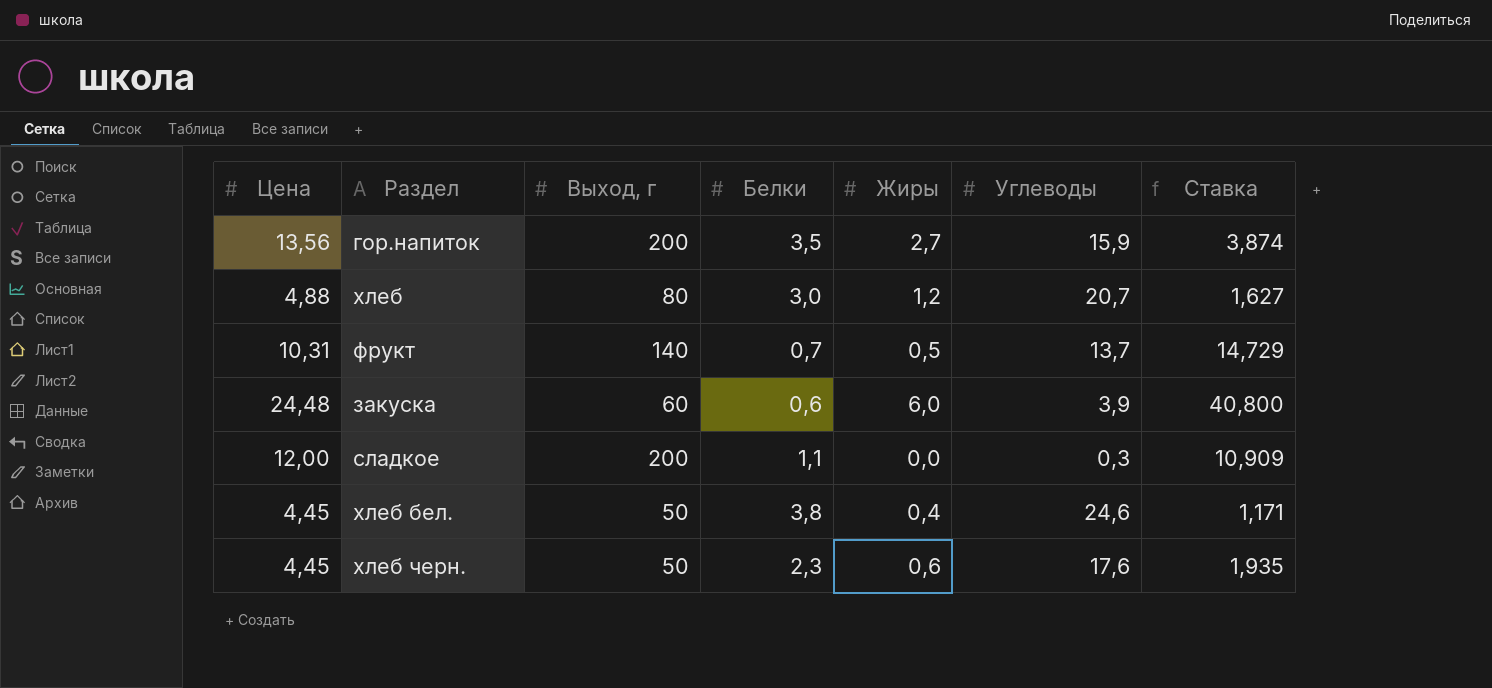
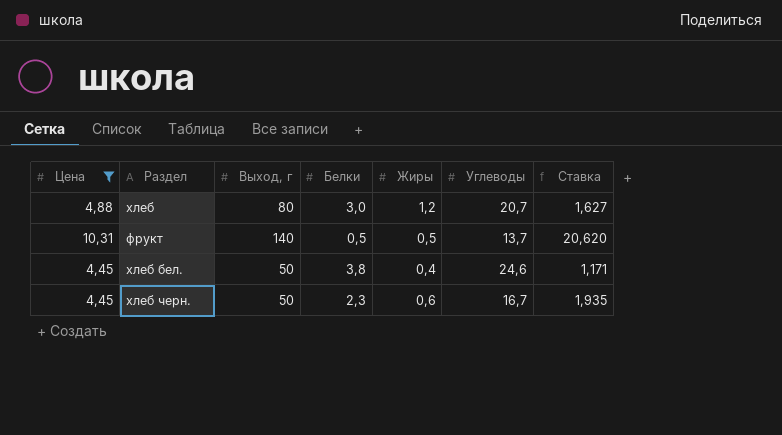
filter: none -> Цена <= 10,31
фрукт | Белки: 0,7 -> 0,5
фрукт | Ставка: 14,729 -> 20,620
хлеб черн. | Углеводы: 17,6 -> 16,7

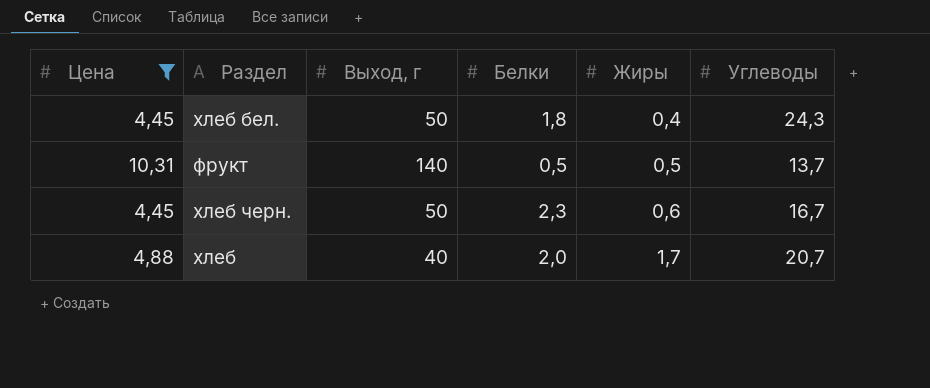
row order: none -> Жиры ascending
column Ставка | formula: [Цена] / [Белки] -> none
хлеб бел. | Белки: 3,8 -> 1,8
хлеб бел. | Углеводы: 24,6 -> 24,3
хлеб | Выход, г: 80 -> 40
хлеб | Белки: 3,0 -> 2,0
хлеб | Жиры: 1,2 -> 1,7

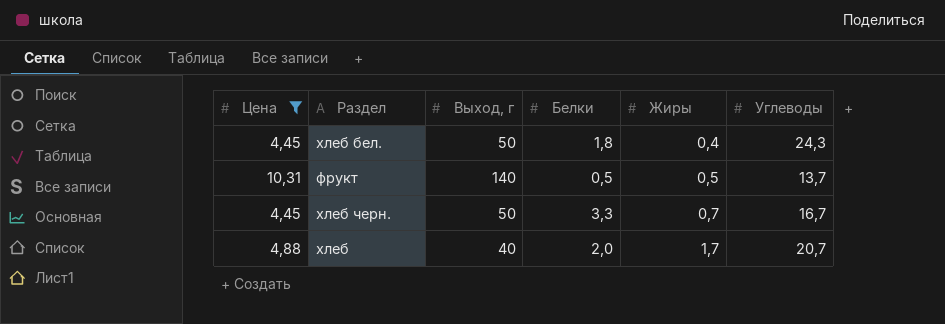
хлеб черн. | Белки: 2,3 -> 3,3
хлеб черн. | Жиры: 0,6 -> 0,7

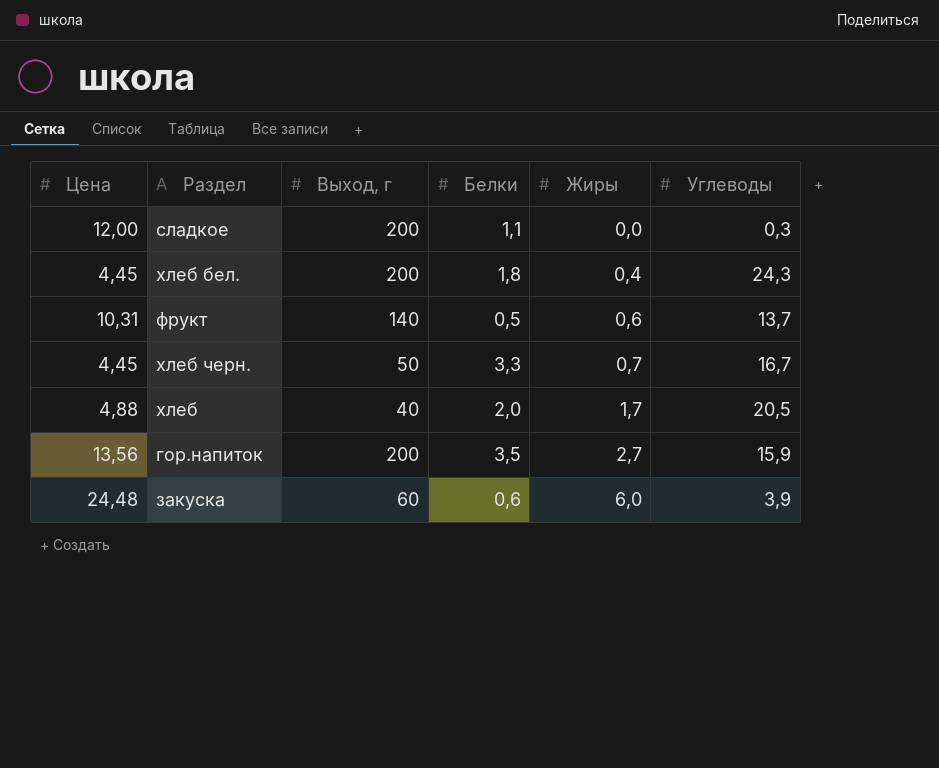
filter: Цена <= 10,31 -> none
хлеб бел. | Выход, г: 50 -> 200
фрукт | Жиры: 0,5 -> 0,6
хлеб | Углеводы: 20,7 -> 20,5

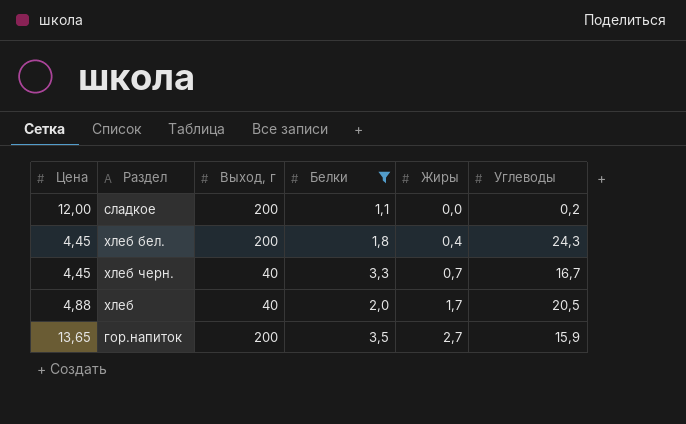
filter: none -> Белки >= 1,1
сладкое | Углеводы: 0,3 -> 0,2
хлеб черн. | Выход, г: 50 -> 40
гор.напиток | Цена: 13,56 -> 13,65

